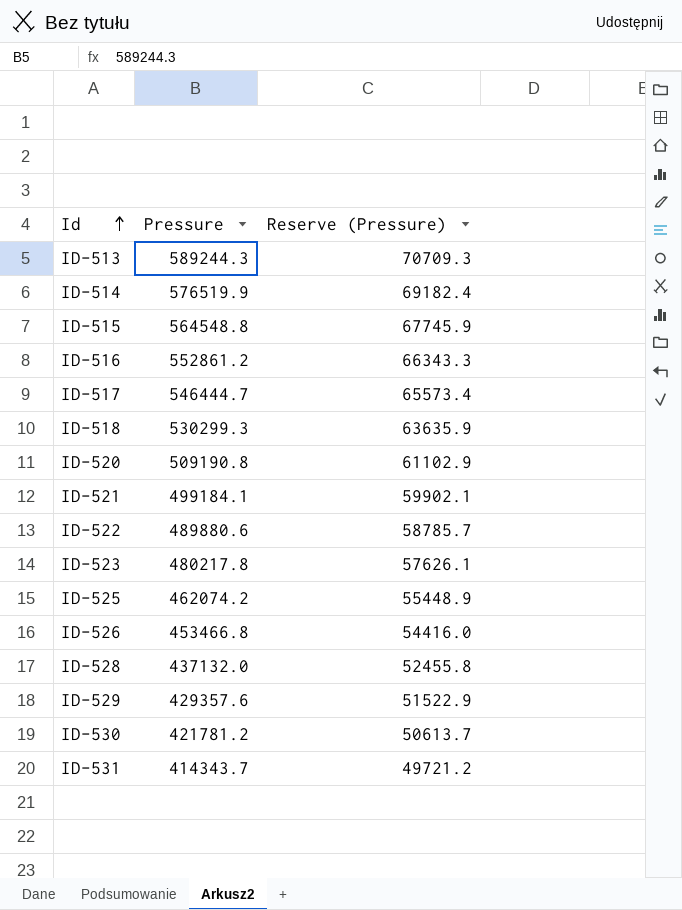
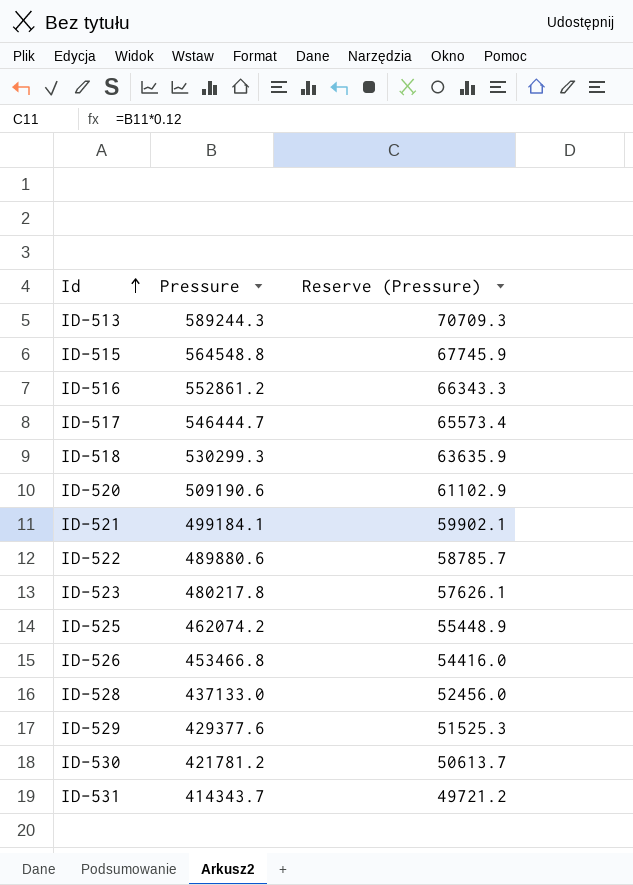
row ID-514: 576519.9 | 69182.4 -> none
ID-520 | Pressure: 509190.8 -> 509190.6
ID-528 | Pressure: 437132.0 -> 437133.0
ID-528 | Reserve (Pressure): 52455.8 -> 52456.0
ID-529 | Pressure: 429357.6 -> 429377.6
ID-529 | Reserve (Pressure): 51522.9 -> 51525.3

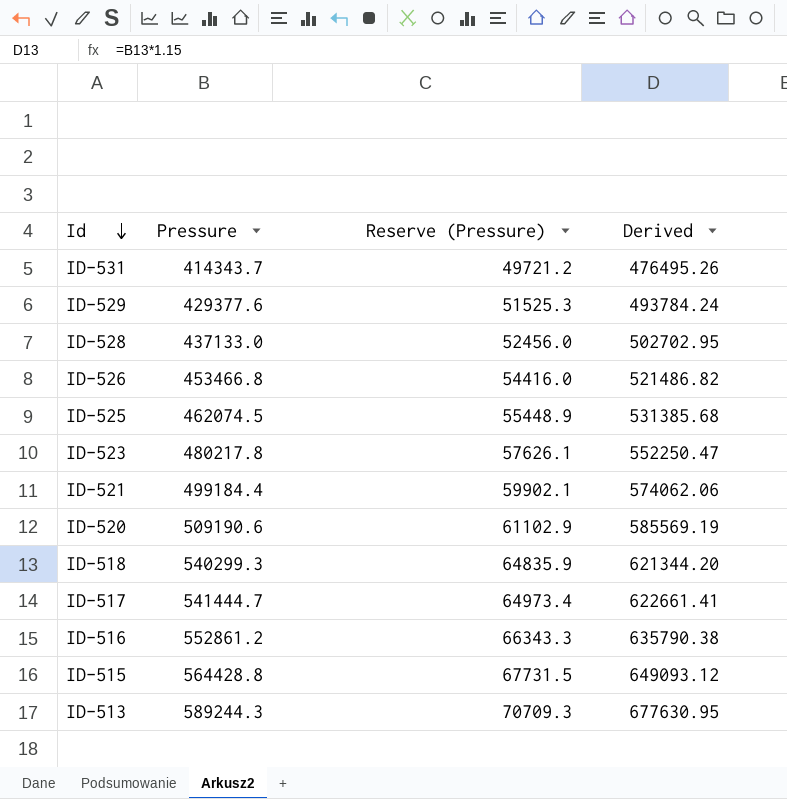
row order: Id ascending -> Id descending
column Derived | formula: none -> [Pressure] * 1.15
row ID-522: 489880.6 | 58785.7 -> none
row ID-530: 421781.2 | 50613.7 -> none
ID-525 | Pressure: 462074.2 -> 462074.5
ID-521 | Pressure: 499184.1 -> 499184.4
ID-518 | Pressure: 530299.3 -> 540299.3
ID-518 | Reserve (Pressure): 63635.9 -> 64835.9
ID-517 | Pressure: 546444.7 -> 541444.7
ID-517 | Reserve (Pressure): 65573.4 -> 64973.4
ID-515 | Pressure: 564548.8 -> 564428.8
ID-515 | Reserve (Pressure): 67745.9 -> 67731.5

